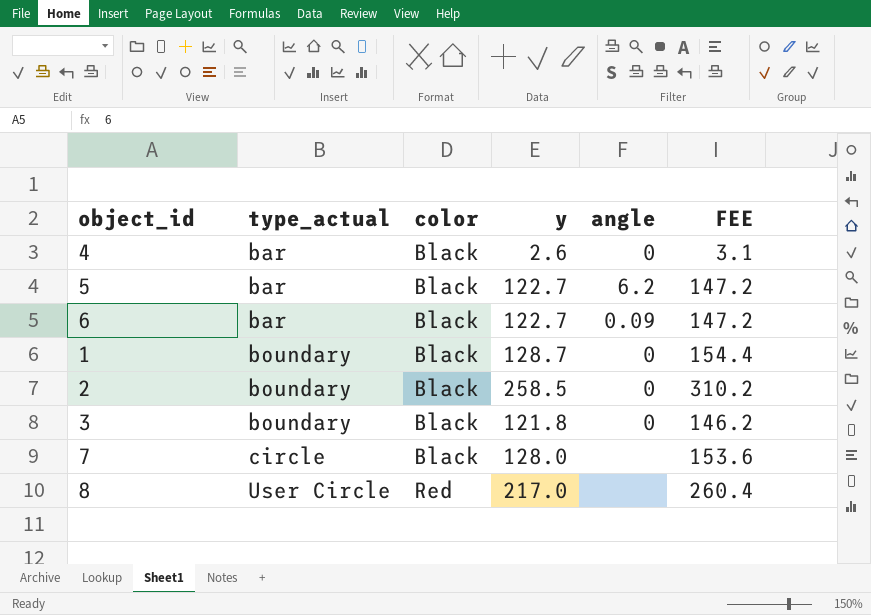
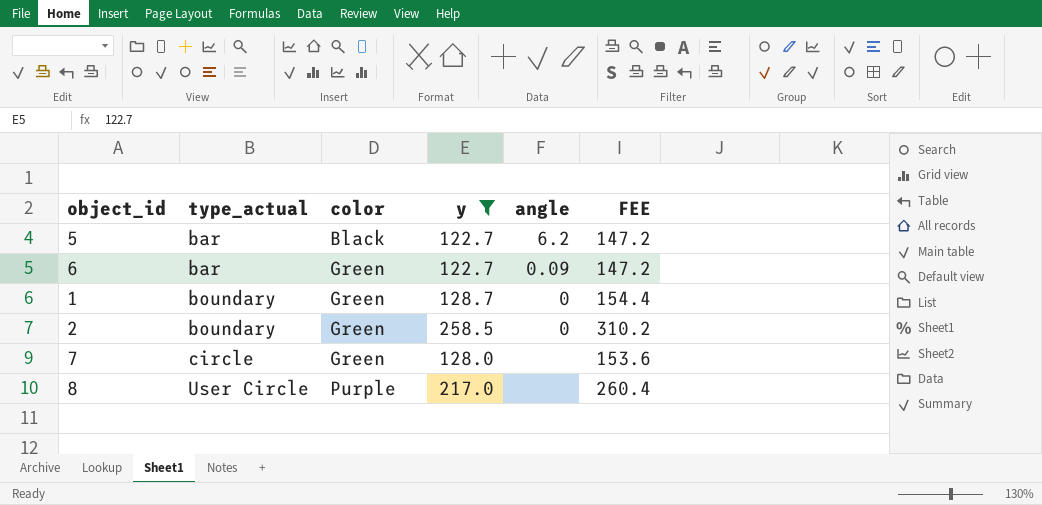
filter: none -> y >= 122.7
6 | color: Black -> Green
1 | color: Black -> Green
2 | color: Black -> Green
7 | color: Black -> Green
8 | color: Red -> Purple

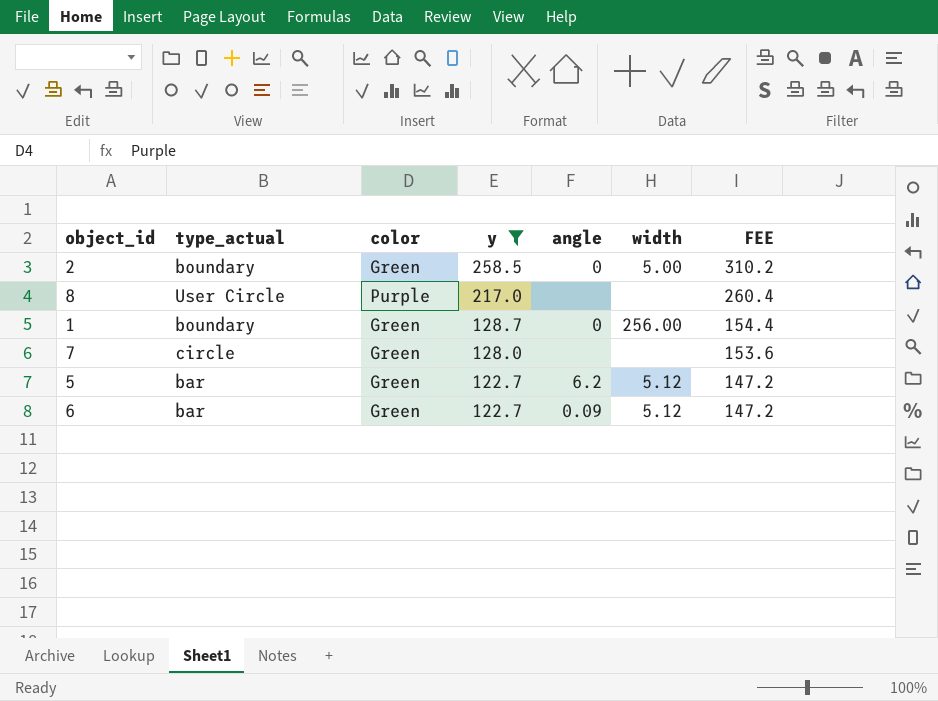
row order: type_actual ascending -> y descending
column width | position: none -> 6
5 | color: Black -> Green

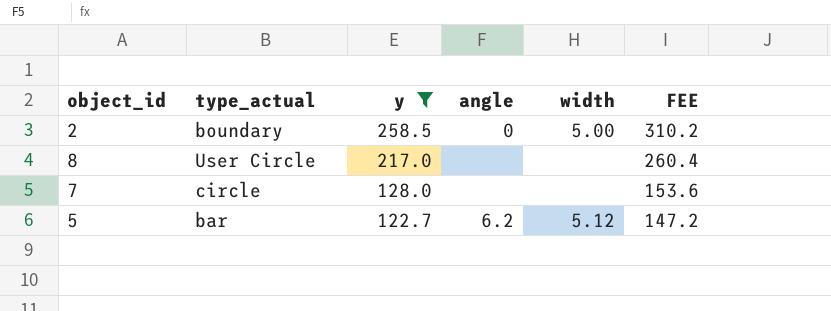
column color | position: 3 -> none
row 1: boundary | Green | 128.7 | 0 | 256.00 | 154.4 -> none
row 6: bar | Green | 122.7 | 0.09 | 5.12 | 147.2 -> none

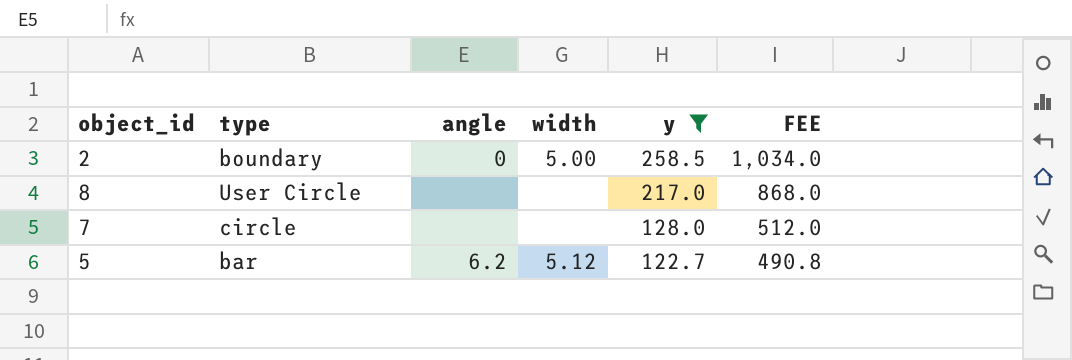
column name: type_actual -> type
column y | position: 3 -> 5
column FEE | formula: [y] * 1.2 -> [y] * 4

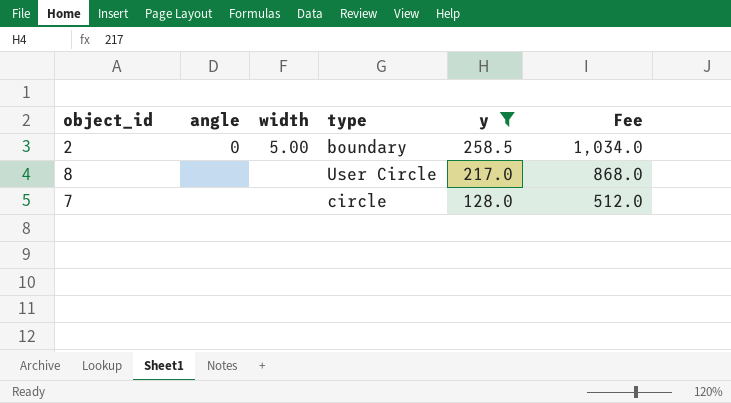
column type | position: 2 -> 4
column name: FEE -> Fee
row 5: bar | 6.2 | 5.12 | 122.7 | 490.8 -> none

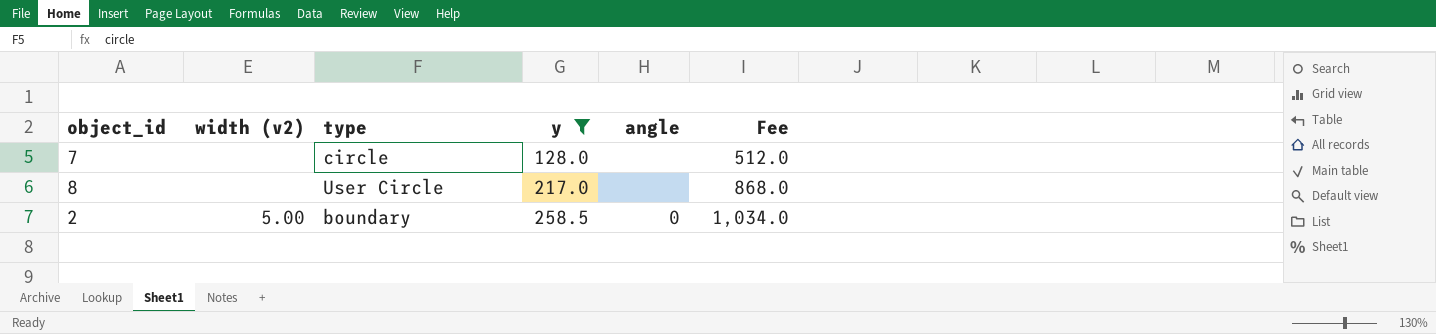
row order: y descending -> y ascending
column name: width -> width (v2)
column angle | position: 2 -> 5

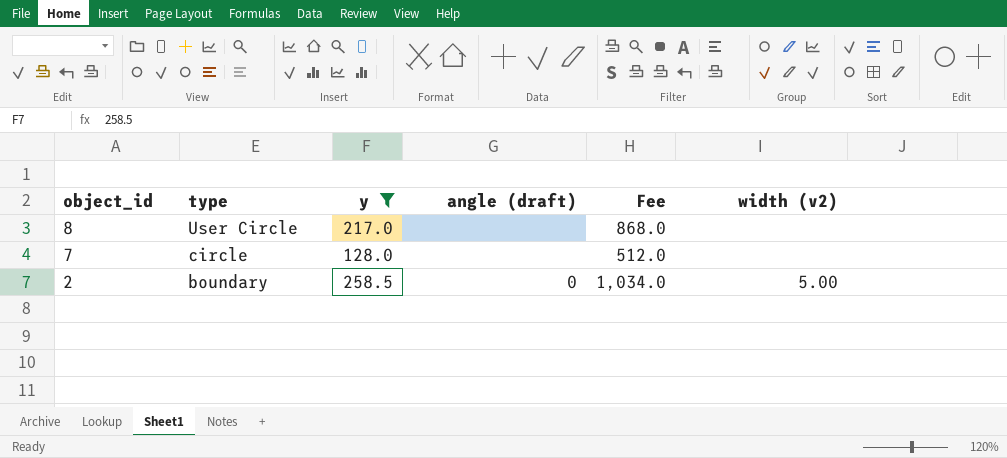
row order: y ascending -> object_id descending
column name: angle -> angle (draft)
column width (v2) | position: 2 -> 6

